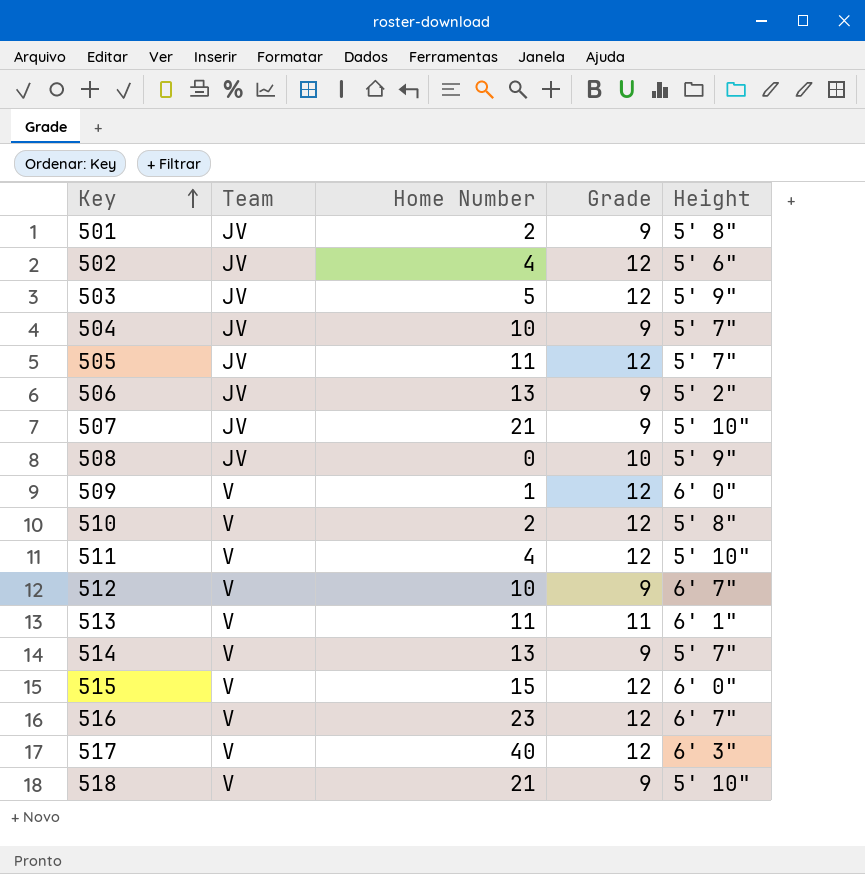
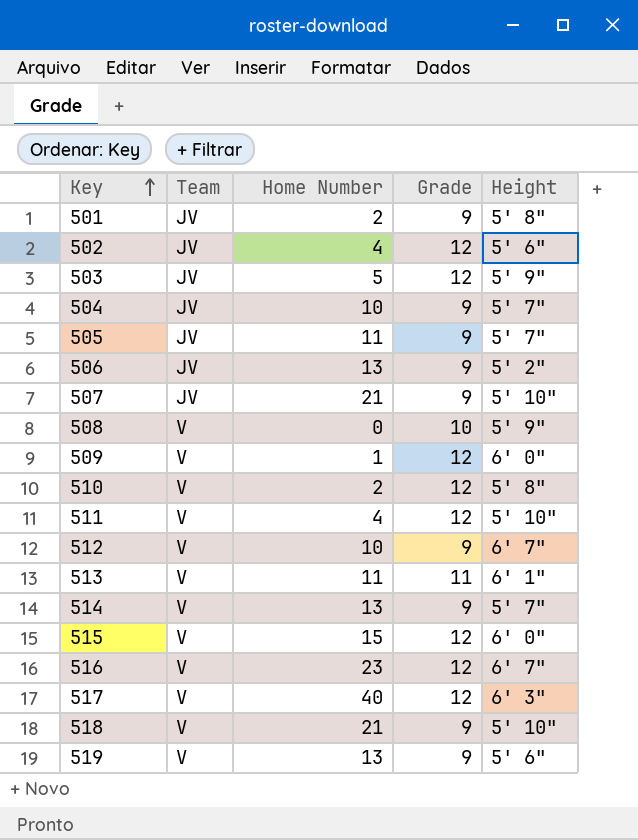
505 | Grade: 12 -> 9
508 | Team: JV -> V
row 519: none -> V | 13 | 9 | 5' 6"

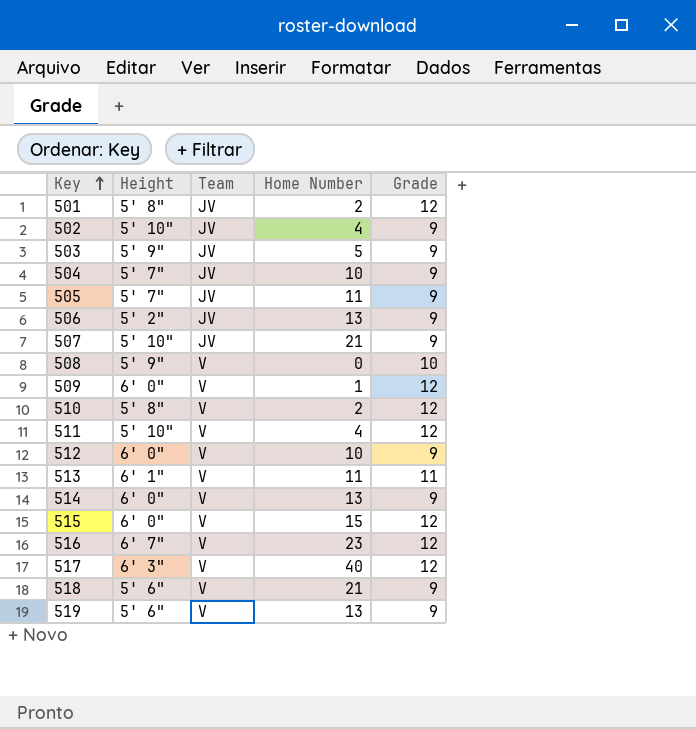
column Height | position: 5 -> 2
501 | Grade: 9 -> 12
502 | Height: 5' 6" -> 5' 10"
502 | Grade: 12 -> 9
503 | Grade: 12 -> 9
512 | Height: 6' 7" -> 6' 0"
514 | Height: 5' 7" -> 6' 0"
518 | Height: 5' 10" -> 5' 6"

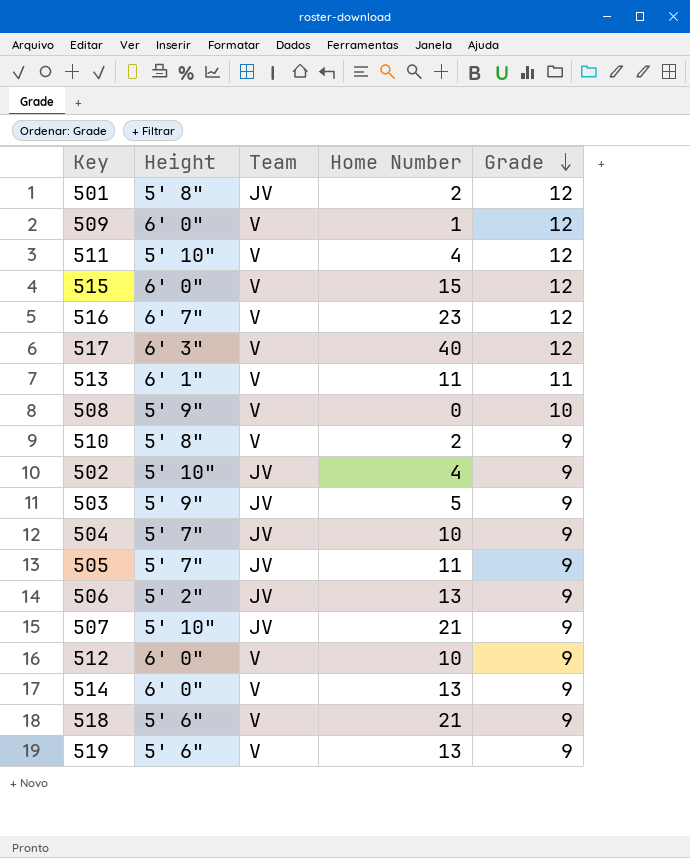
row order: Key ascending -> Grade descending
510 | Grade: 12 -> 9

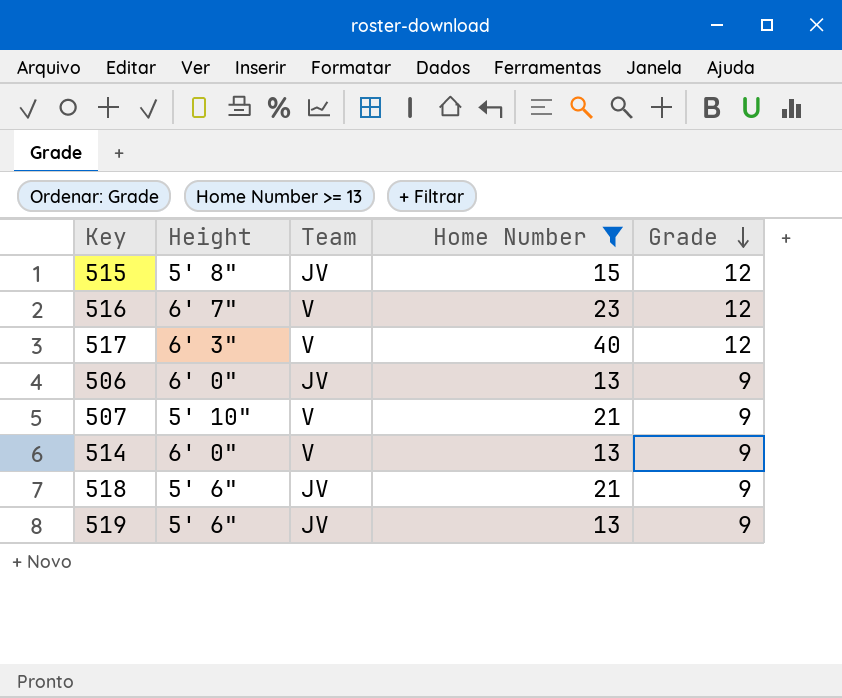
filter: none -> Home Number >= 13
515 | Height: 6' 0" -> 5' 8"
515 | Team: V -> JV
506 | Height: 5' 2" -> 6' 0"
507 | Team: JV -> V
518 | Team: V -> JV
519 | Team: V -> JV

